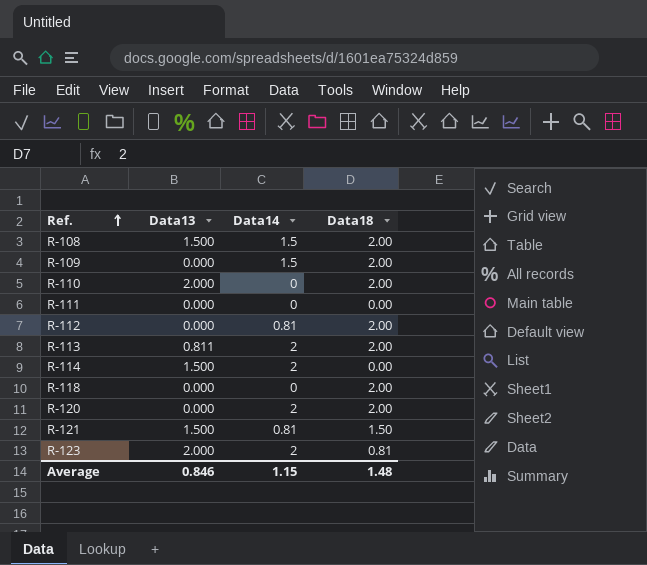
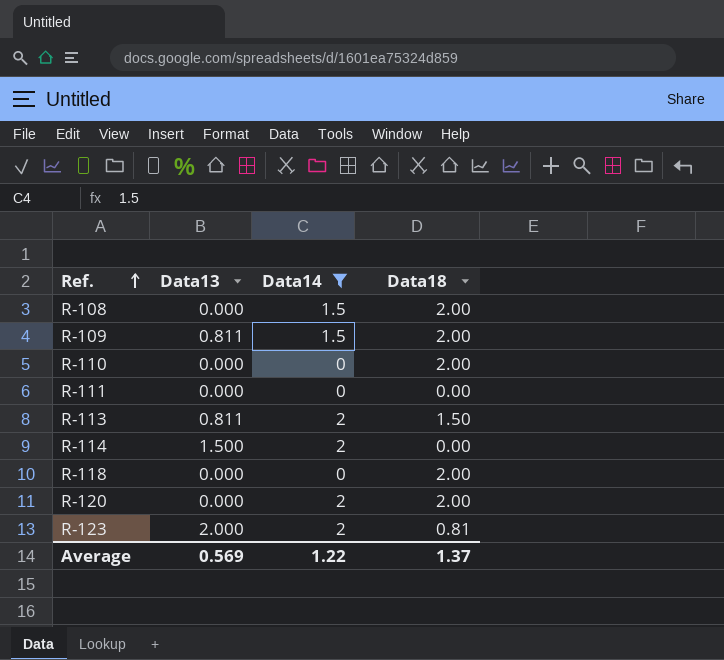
filter: none -> Data14 != 0.81
R-108 | Data13: 1.500 -> 0.000
R-109 | Data13: 0.000 -> 0.811
R-110 | Data13: 2.000 -> 0.000
R-113 | Data18: 2.00 -> 1.50
Average | Data13: 0.846 -> 0.569
Average | Data14: 1.15 -> 1.22
Average | Data18: 1.48 -> 1.37

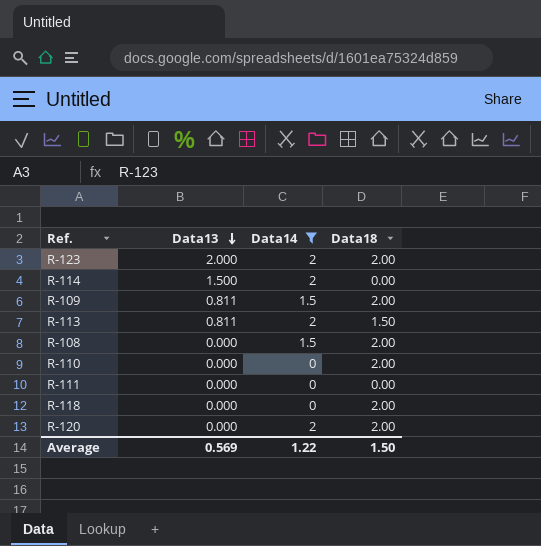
row order: Ref. ascending -> Data13 descending
R-123 | Data18: 0.81 -> 2.00
Average | Data18: 1.37 -> 1.50

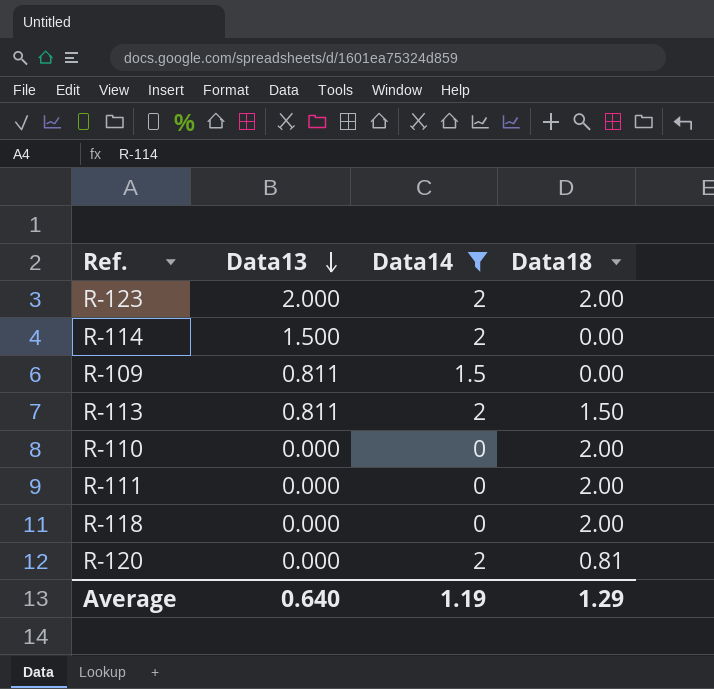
row R-108: 0.000 | 1.5 | 2.00 -> none
R-109 | Data18: 2.00 -> 0.00
R-111 | Data18: 0.00 -> 2.00
R-120 | Data18: 2.00 -> 0.81
Average | Data13: 0.569 -> 0.640
Average | Data14: 1.22 -> 1.19
Average | Data18: 1.50 -> 1.29

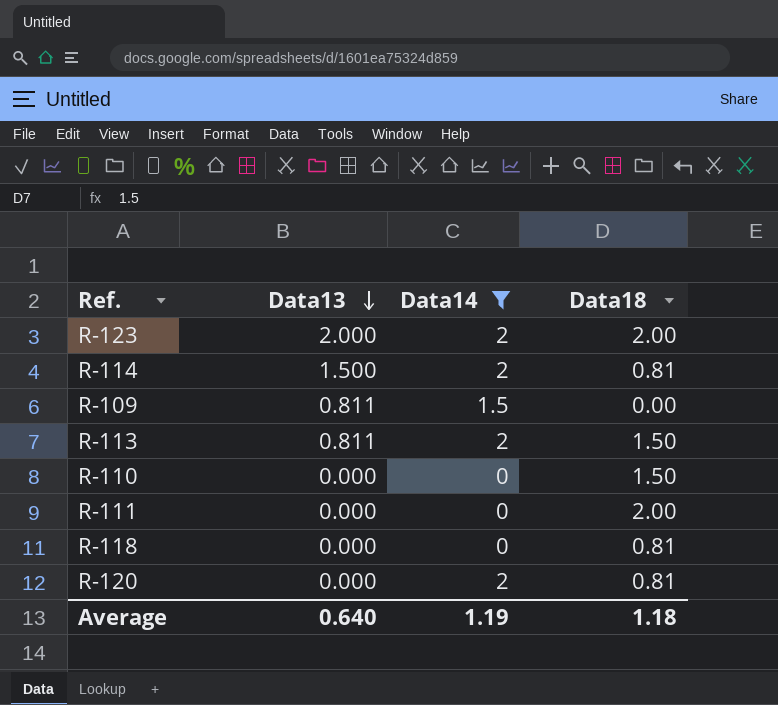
R-114 | Data18: 0.00 -> 0.81
R-110 | Data18: 2.00 -> 1.50
R-118 | Data18: 2.00 -> 0.81
Average | Data18: 1.29 -> 1.18

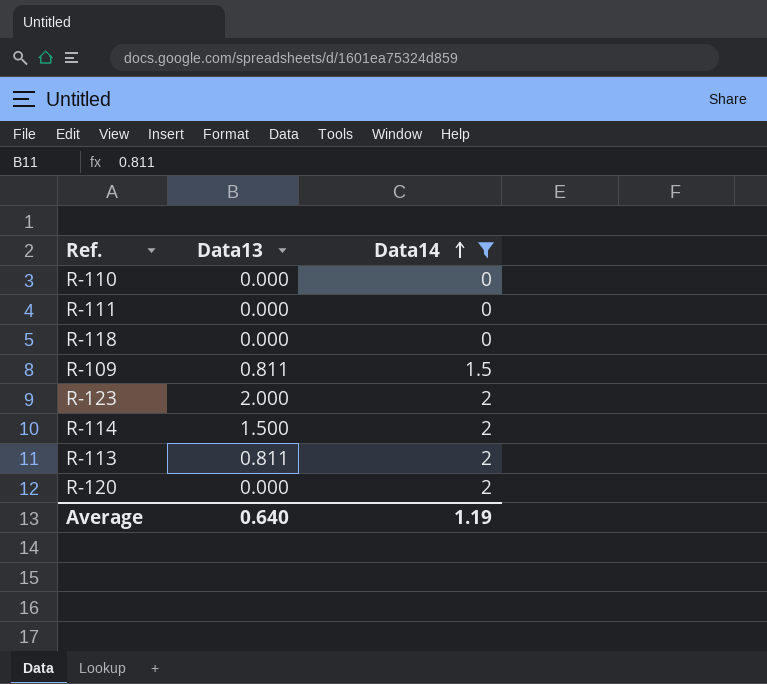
row order: Data13 descending -> Data14 ascending
column Data18 | position: 4 -> none

